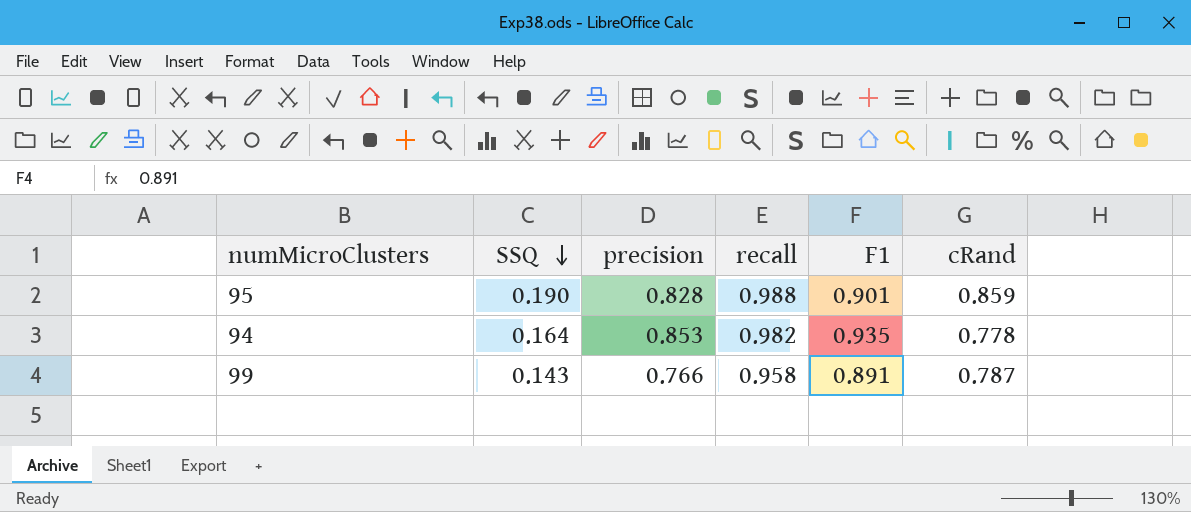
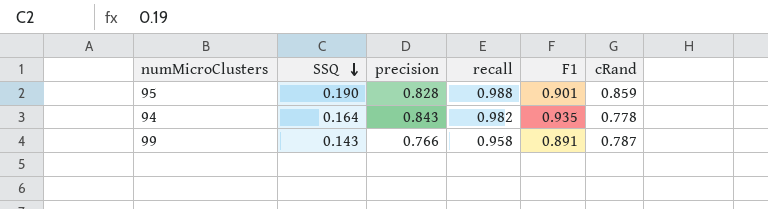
94 | precision: 0.853 -> 0.843

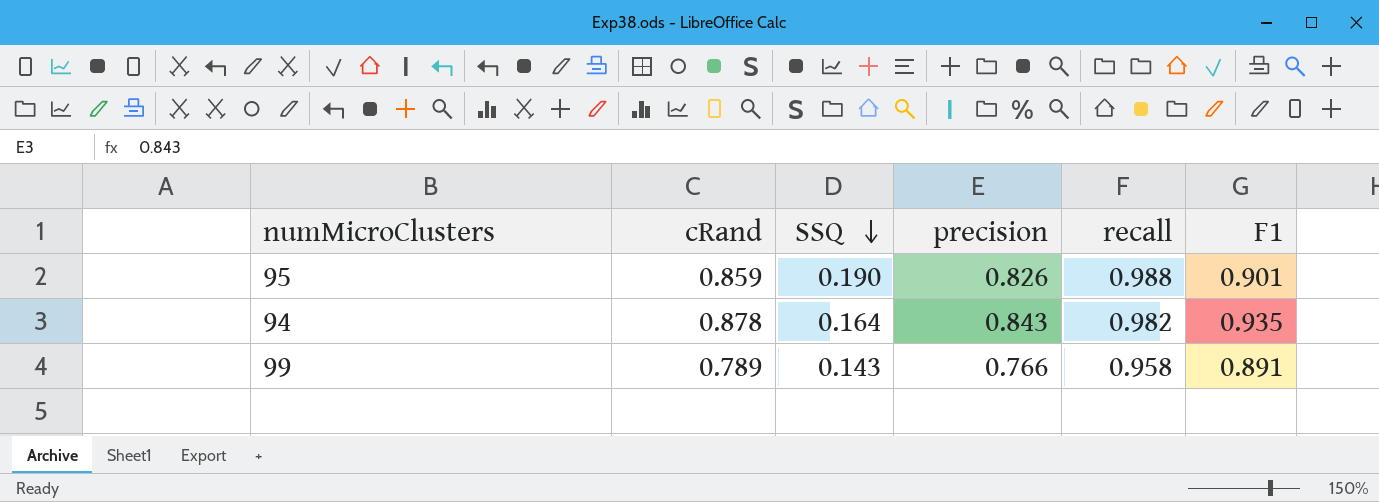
column cRand | position: 6 -> 2
95 | precision: 0.828 -> 0.826
94 | cRand: 0.778 -> 0.878
99 | cRand: 0.787 -> 0.789

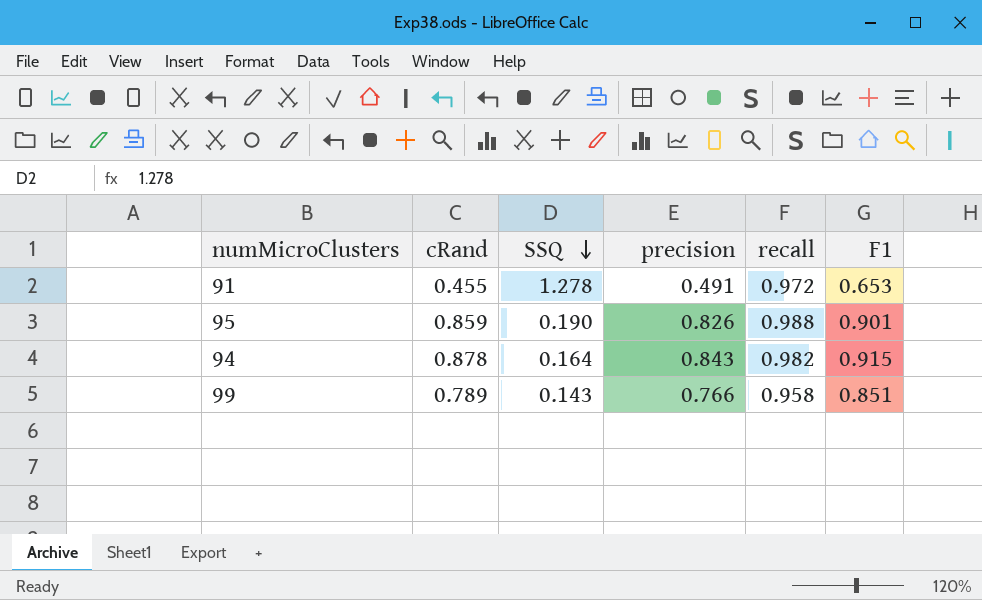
row 91: none -> 0.455 | 1.278 | 0.491 | 0.972 | 0.653
94 | F1: 0.935 -> 0.915
99 | F1: 0.891 -> 0.851

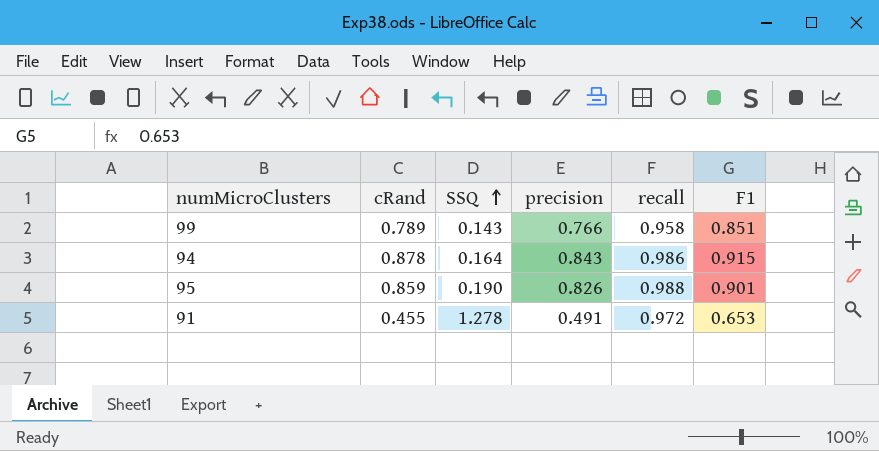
row order: SSQ descending -> SSQ ascending
94 | recall: 0.982 -> 0.986

